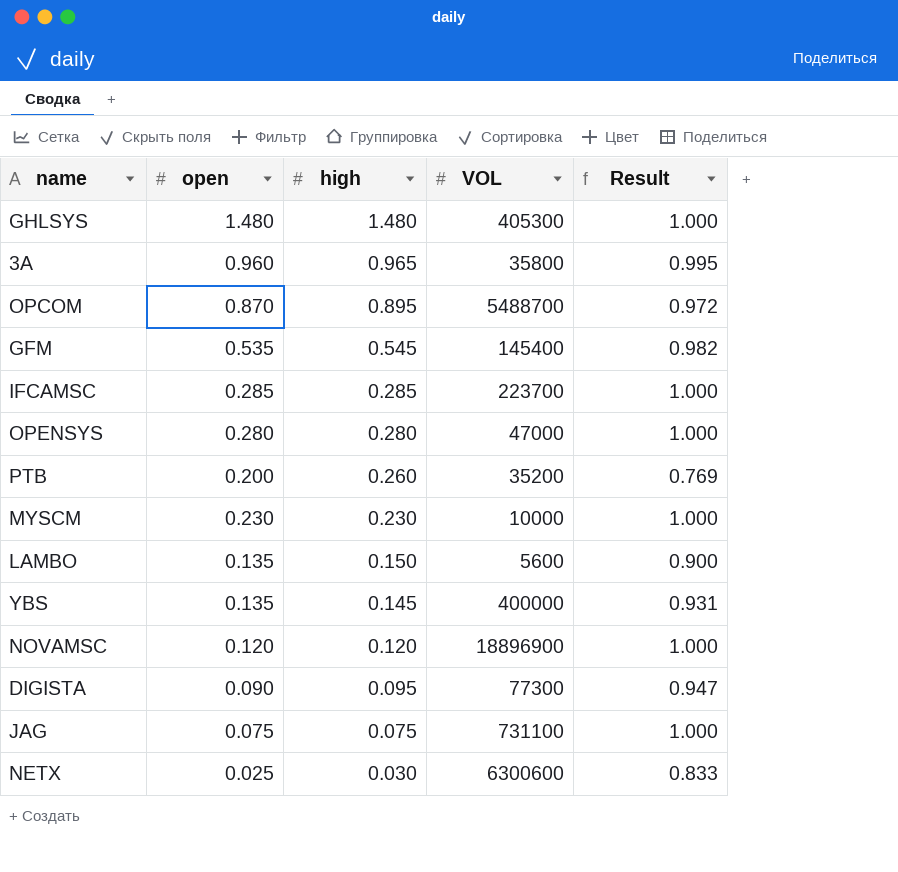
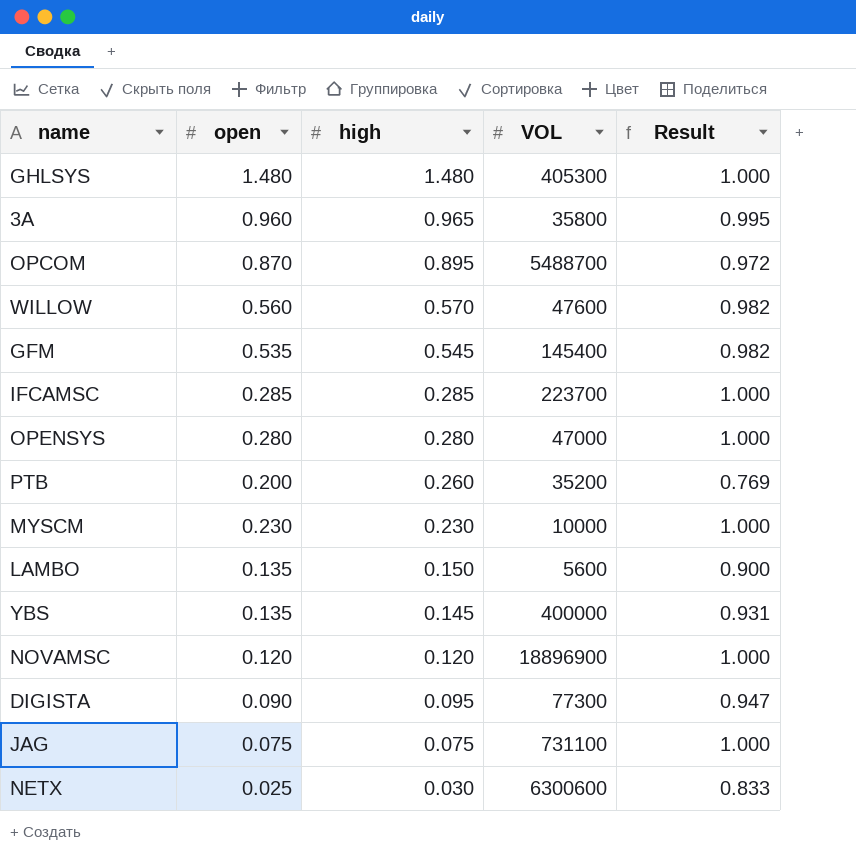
row WILLOW: none -> 0.560 | 0.570 | 47600 | 0.982

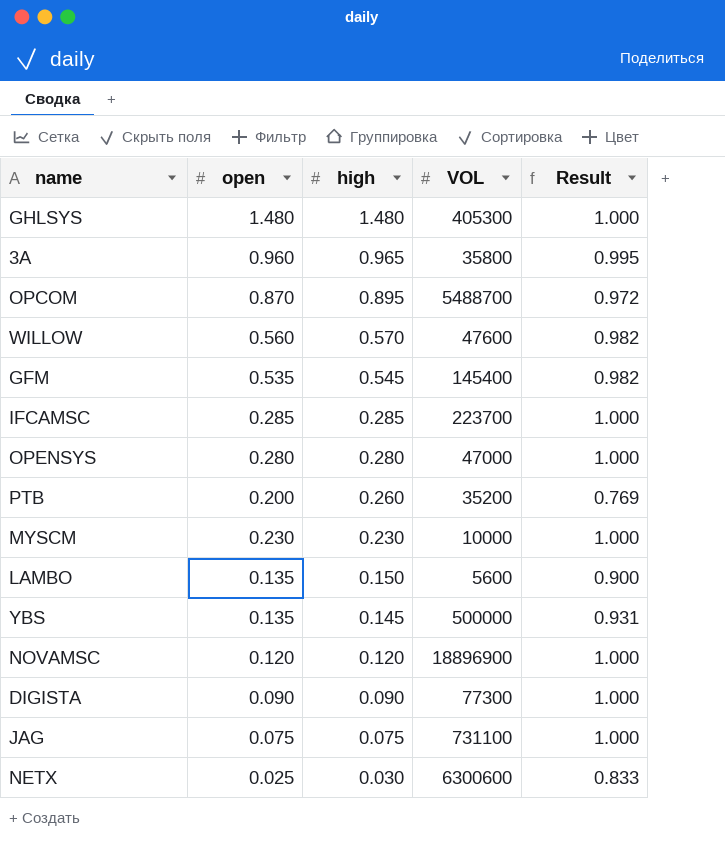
YBS | VOL: 400000 -> 500000
DIGISTA | high: 0.095 -> 0.090
DIGISTA | Result: 0.947 -> 1.000

